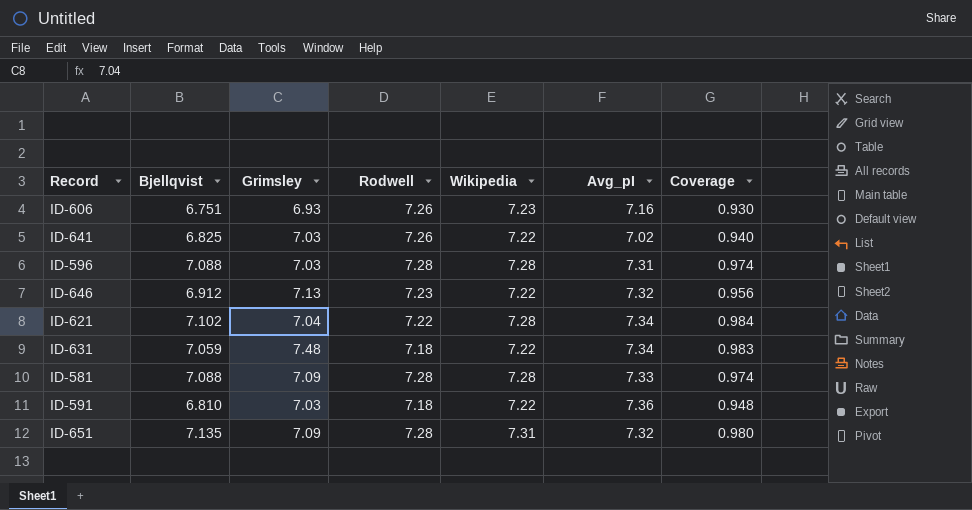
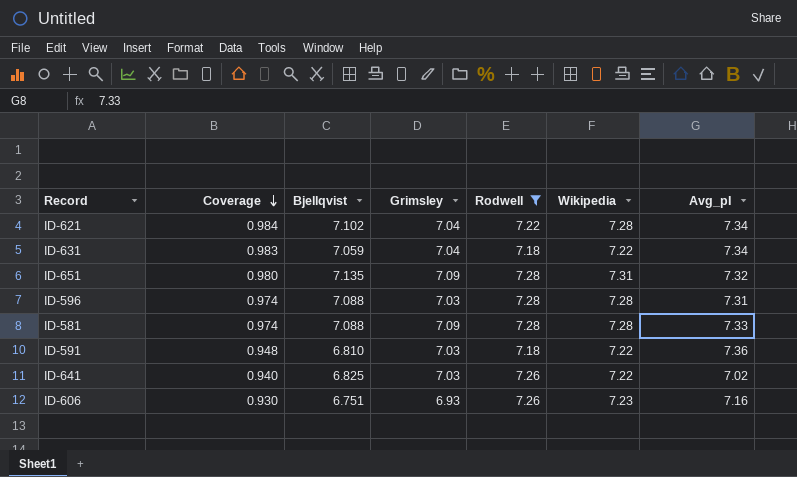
filter: none -> Rodwell != 7.23
row order: none -> Coverage descending
column Coverage | position: 7 -> 2
ID-631 | Grimsley: 7.48 -> 7.04

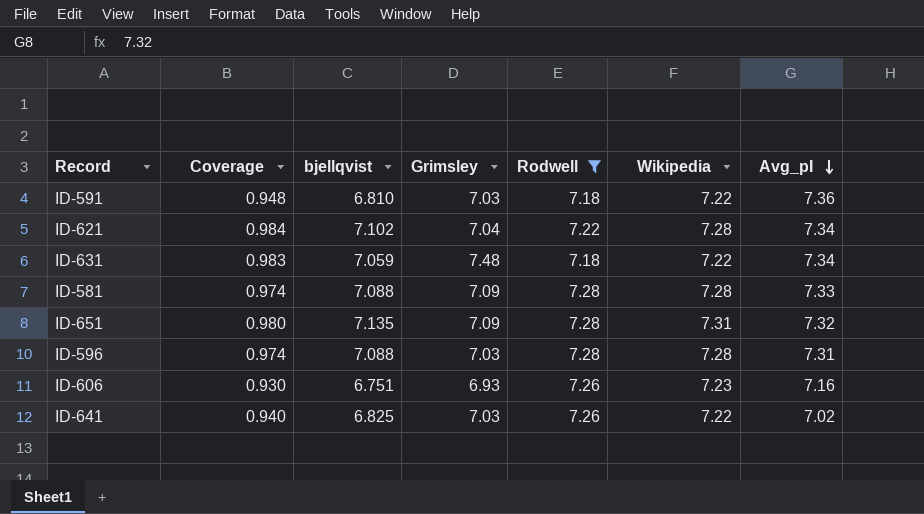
row order: Coverage descending -> Avg_pI descending
column name: Bjellqvist -> bjellqvist
ID-631 | Grimsley: 7.04 -> 7.48

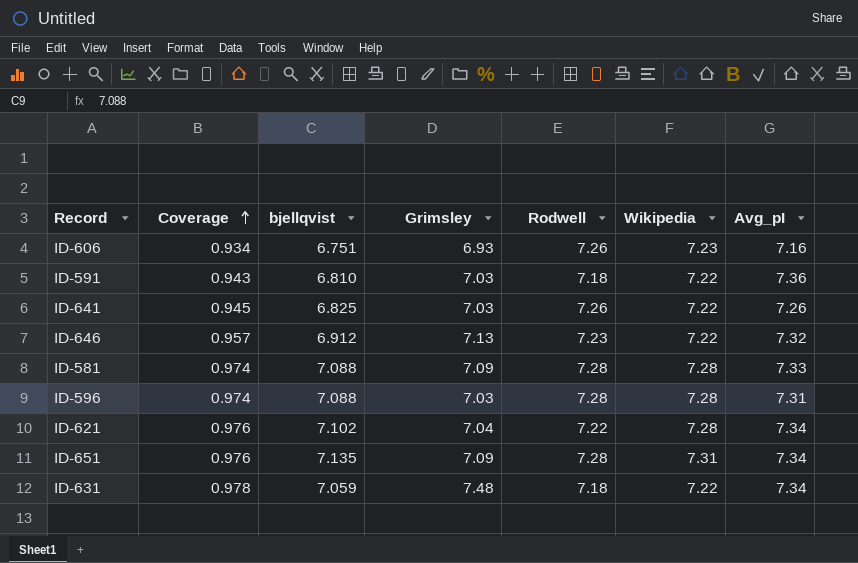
filter: Rodwell != 7.23 -> none
row order: Avg_pI descending -> Coverage ascending
column Coverage | formula: [bjellqvist] / [Rodwell] -> [bjellqvist] / [Wikipedia]
ID-641 | Avg_pI: 7.02 -> 7.26
ID-651 | Avg_pI: 7.32 -> 7.34

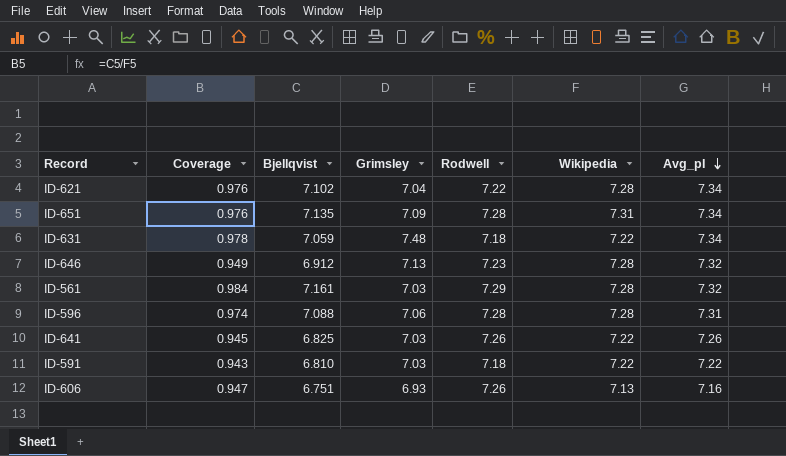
row order: Coverage ascending -> Avg_pI descending
column name: bjellqvist -> Bjellqvist
row ID-581: 0.974 | 7.088 | 7.09 | 7.28 | 7.28 | 7.33 -> none
ID-646 | Coverage: 0.957 -> 0.949
ID-646 | Wikipedia: 7.22 -> 7.28
row ID-561: none -> 0.984 | 7.161 | 7.03 | 7.29 | 7.28 | 7.32
ID-596 | Grimsley: 7.03 -> 7.06
ID-591 | Avg_pI: 7.36 -> 7.22
ID-606 | Coverage: 0.934 -> 0.947
ID-606 | Wikipedia: 7.23 -> 7.13

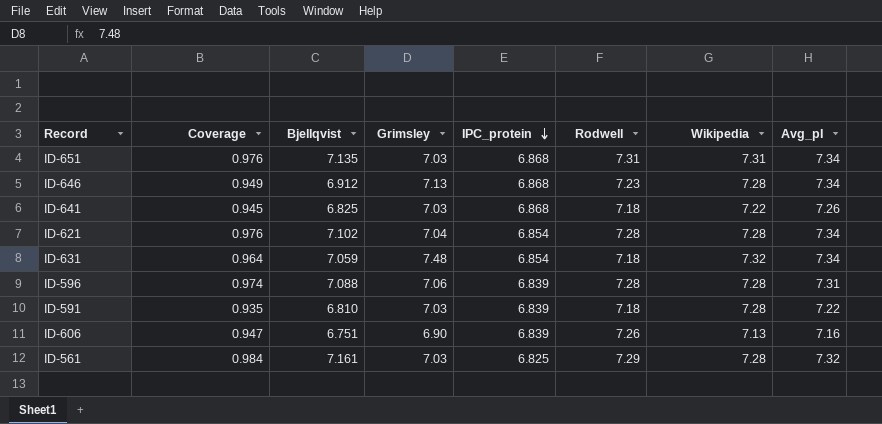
row order: Avg_pI descending -> IPC_protein descending
column IPC_protein | position: none -> 5
ID-651 | Grimsley: 7.09 -> 7.03
ID-651 | Rodwell: 7.28 -> 7.31
ID-646 | Avg_pI: 7.32 -> 7.34
ID-641 | Rodwell: 7.26 -> 7.18
ID-621 | Rodwell: 7.22 -> 7.28
ID-631 | Coverage: 0.978 -> 0.964
ID-631 | Wikipedia: 7.22 -> 7.32
ID-591 | Coverage: 0.943 -> 0.935
ID-591 | Wikipedia: 7.22 -> 7.28
ID-606 | Grimsley: 6.93 -> 6.90

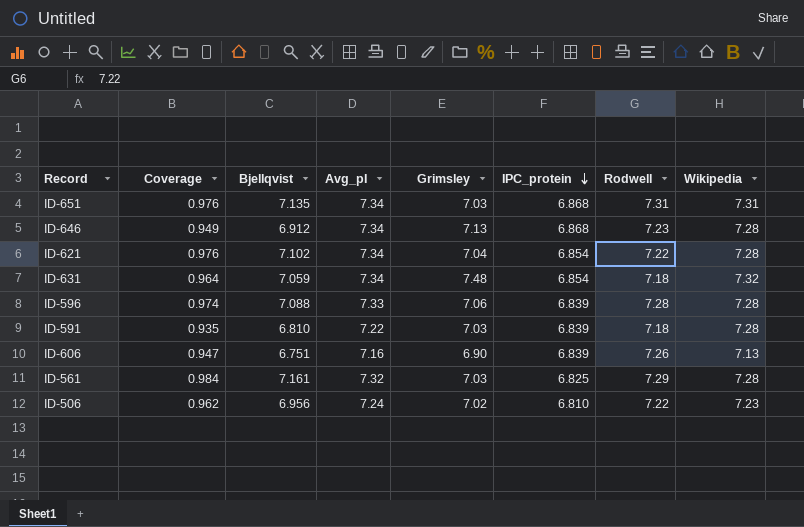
column Avg_pI | position: 8 -> 4
row ID-641: 0.945 | 6.825 | 7.03 | 6.868 | 7.18 | 7.22 | 7.26 -> none
ID-621 | Rodwell: 7.28 -> 7.22
ID-596 | Avg_pI: 7.31 -> 7.33
row ID-506: none -> 0.962 | 6.956 | 7.24 | 7.02 | 6.810 | 7.22 | 7.23

